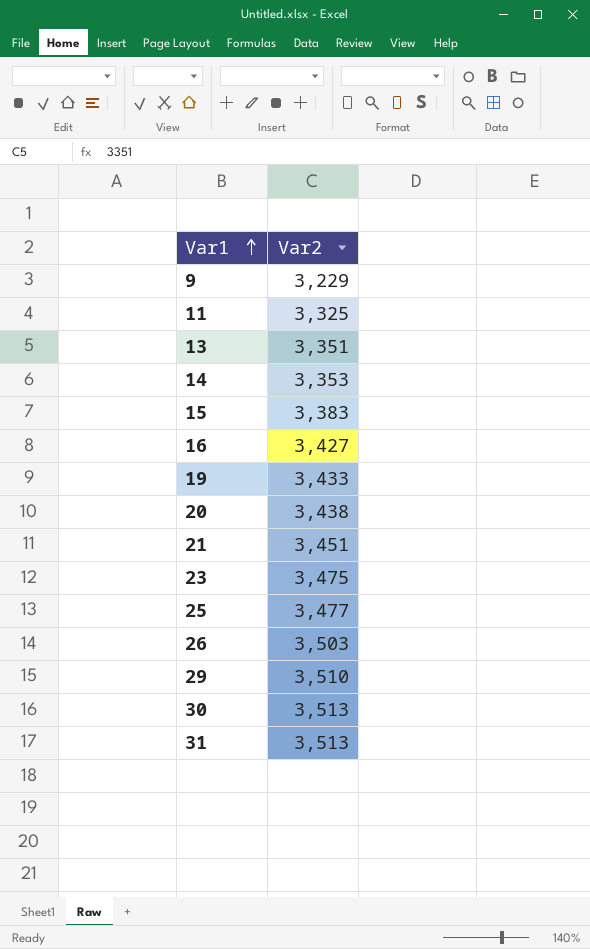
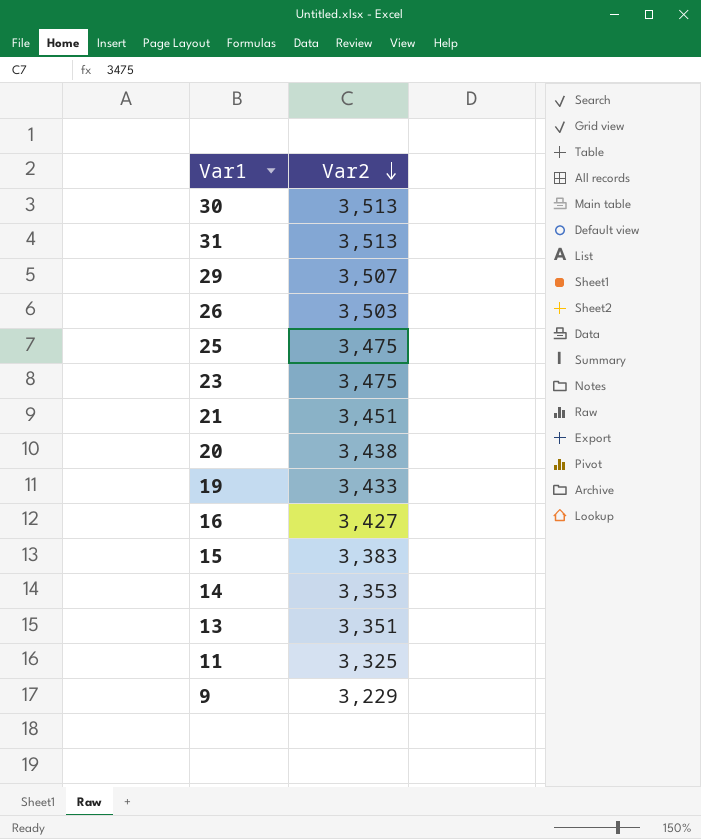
row order: Var1 ascending -> Var2 descending
29 | Var2: 3,510 -> 3,507
25 | Var2: 3,477 -> 3,475

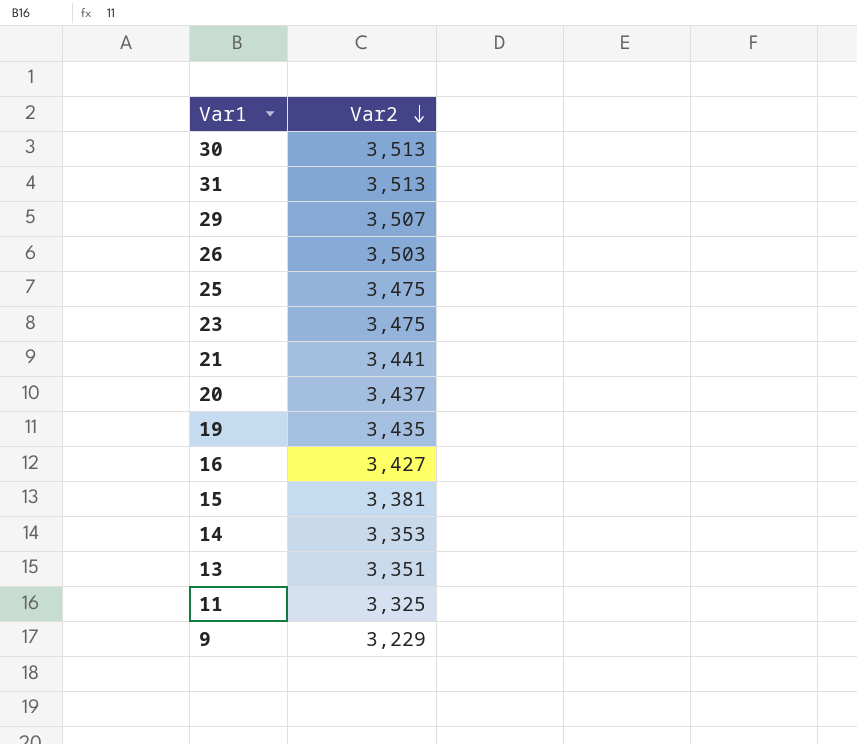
21 | Var2: 3,451 -> 3,441
20 | Var2: 3,438 -> 3,437
19 | Var2: 3,433 -> 3,435
15 | Var2: 3,383 -> 3,381

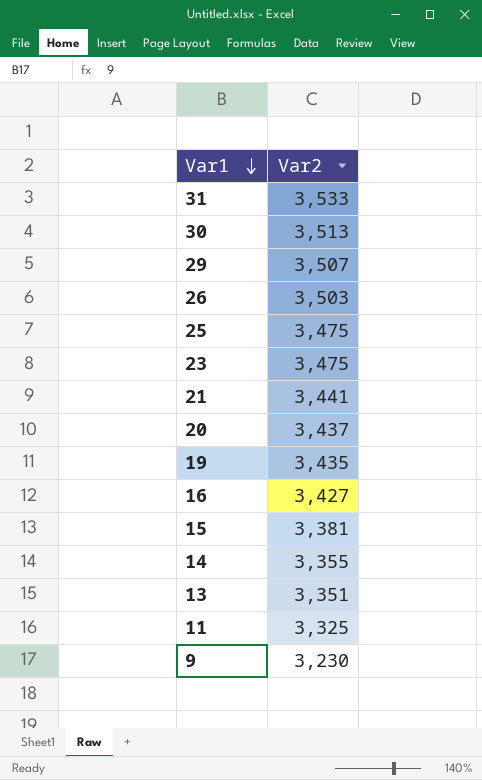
row order: Var2 descending -> Var1 descending
31 | Var2: 3,513 -> 3,533
14 | Var2: 3,353 -> 3,355
9 | Var2: 3,229 -> 3,230

